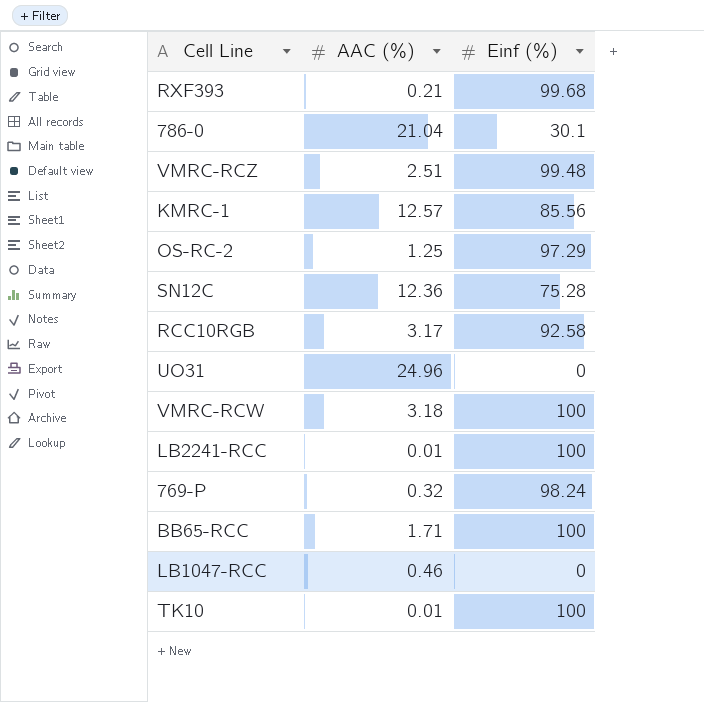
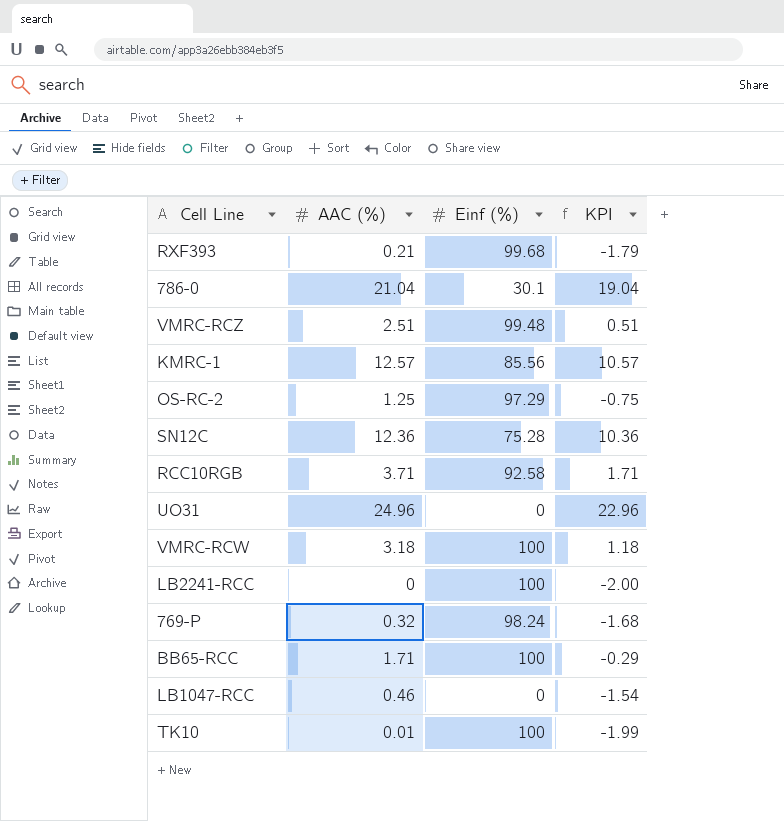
column KPI | formula: none -> [AAC (%)] - 2
RCC10RGB | AAC (%): 3.17 -> 3.71
LB2241-RCC | AAC (%): 0.01 -> 0

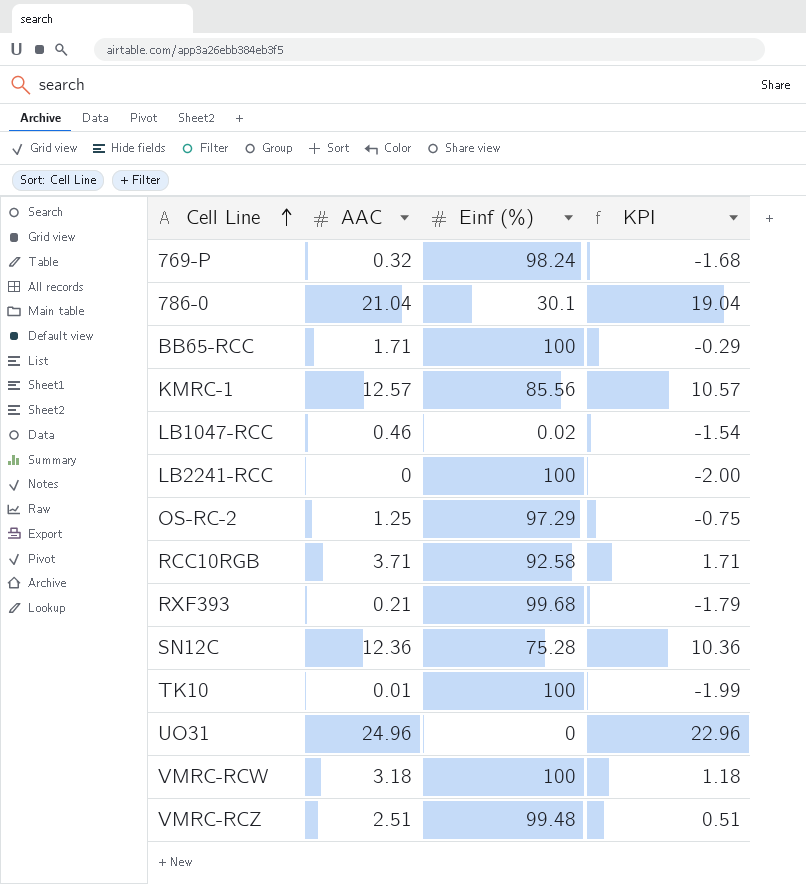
row order: none -> Cell Line ascending
column name: AAC (%) -> AAC
LB1047-RCC | Einf (%): 0 -> 0.02

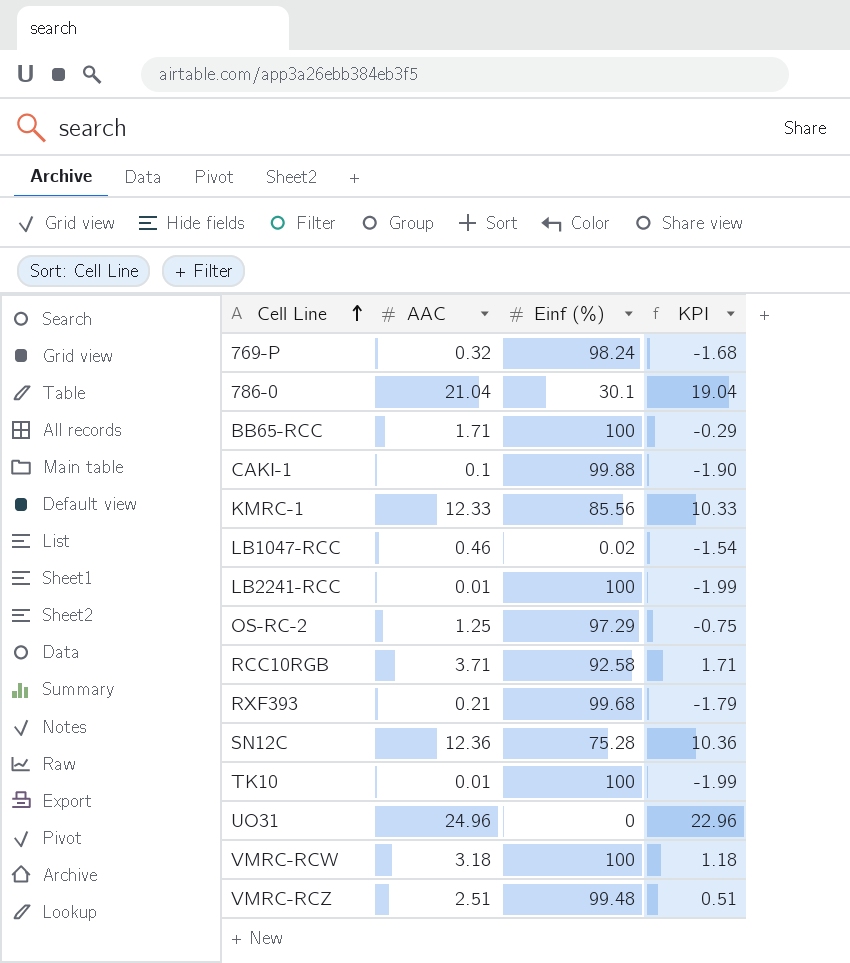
row CAKI-1: none -> 0.1 | 99.88 | -1.90
KMRC-1 | AAC: 12.57 -> 12.33
KMRC-1 | KPI: 10.57 -> 10.33
LB2241-RCC | AAC: 0 -> 0.01
LB2241-RCC | KPI: -2.00 -> -1.99

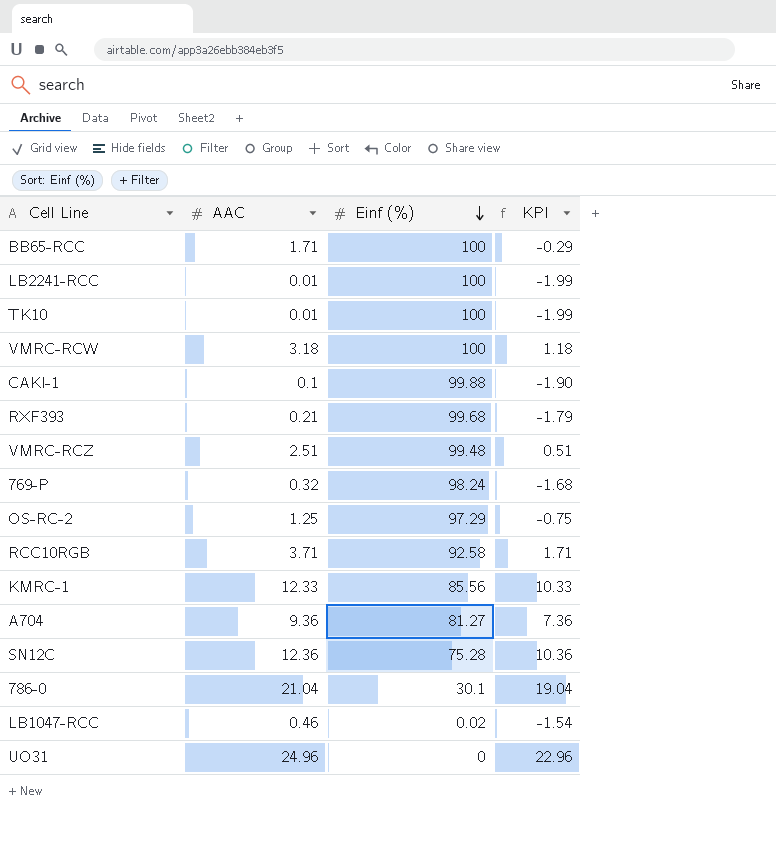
row order: Cell Line ascending -> Einf (%) descending
row A704: none -> 9.36 | 81.27 | 7.36

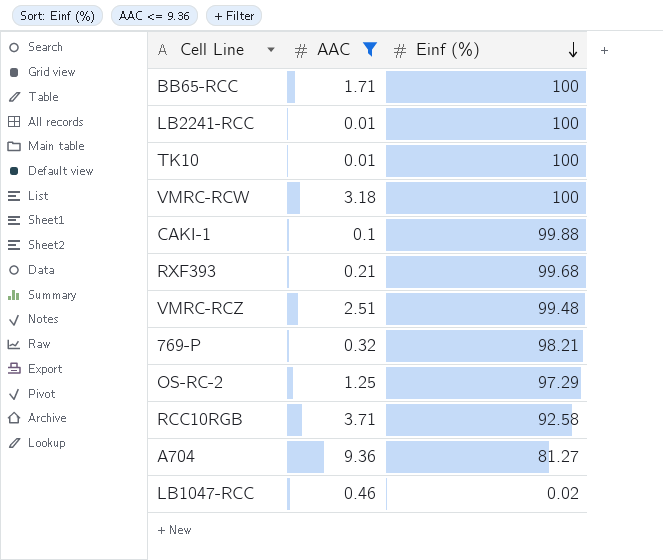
filter: none -> AAC <= 9.36
column KPI | formula: [AAC] - 2 -> none
769-P | Einf (%): 98.24 -> 98.21

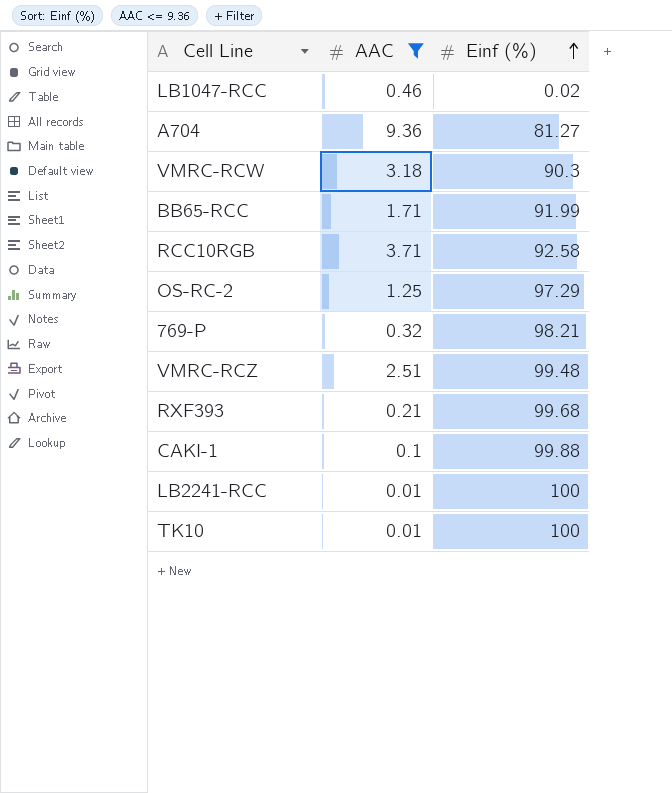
row order: Einf (%) descending -> Einf (%) ascending
VMRC-RCW | Einf (%): 100 -> 90.3
BB65-RCC | Einf (%): 100 -> 91.99

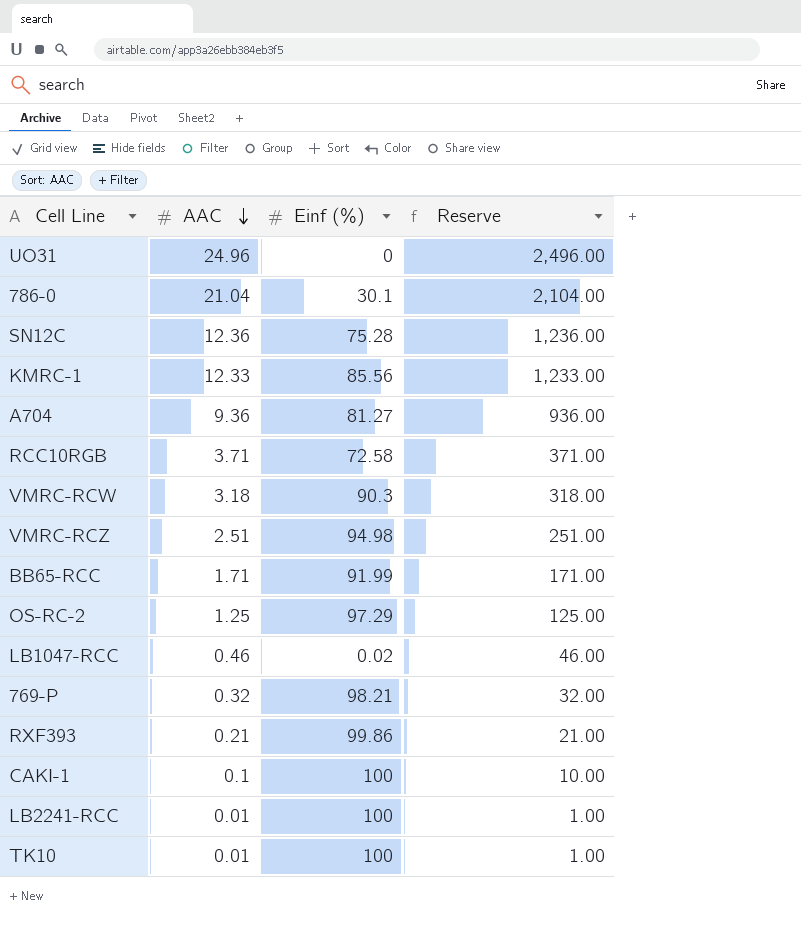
filter: AAC <= 9.36 -> none
row order: Einf (%) ascending -> AAC descending
column Reserve | formula: none -> [AAC] * 100
RCC10RGB | Einf (%): 92.58 -> 72.58
VMRC-RCZ | Einf (%): 99.48 -> 94.98
RXF393 | Einf (%): 99.68 -> 99.86
CAKI-1 | Einf (%): 99.88 -> 100

